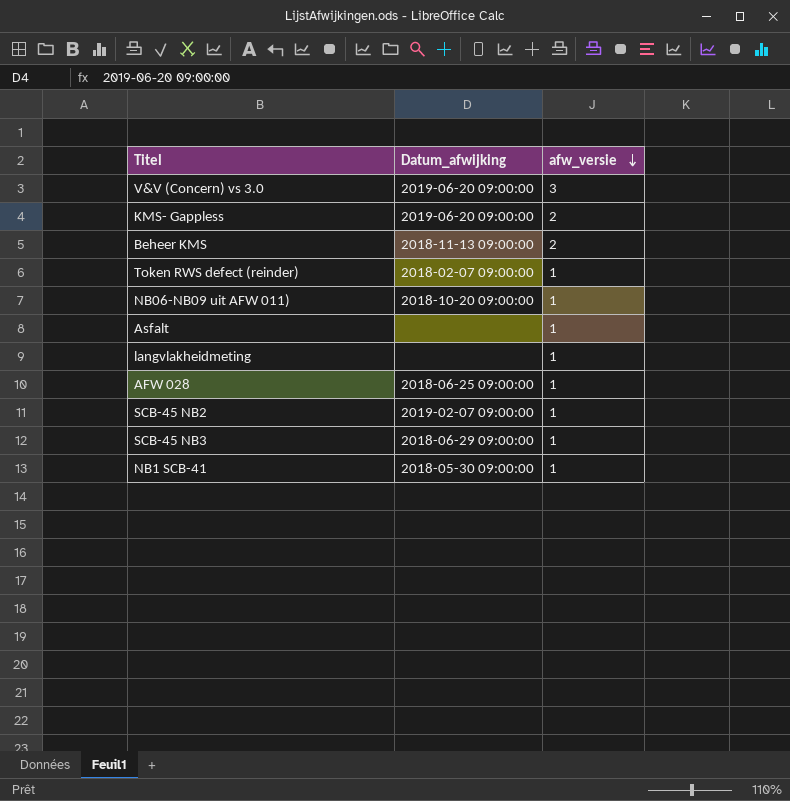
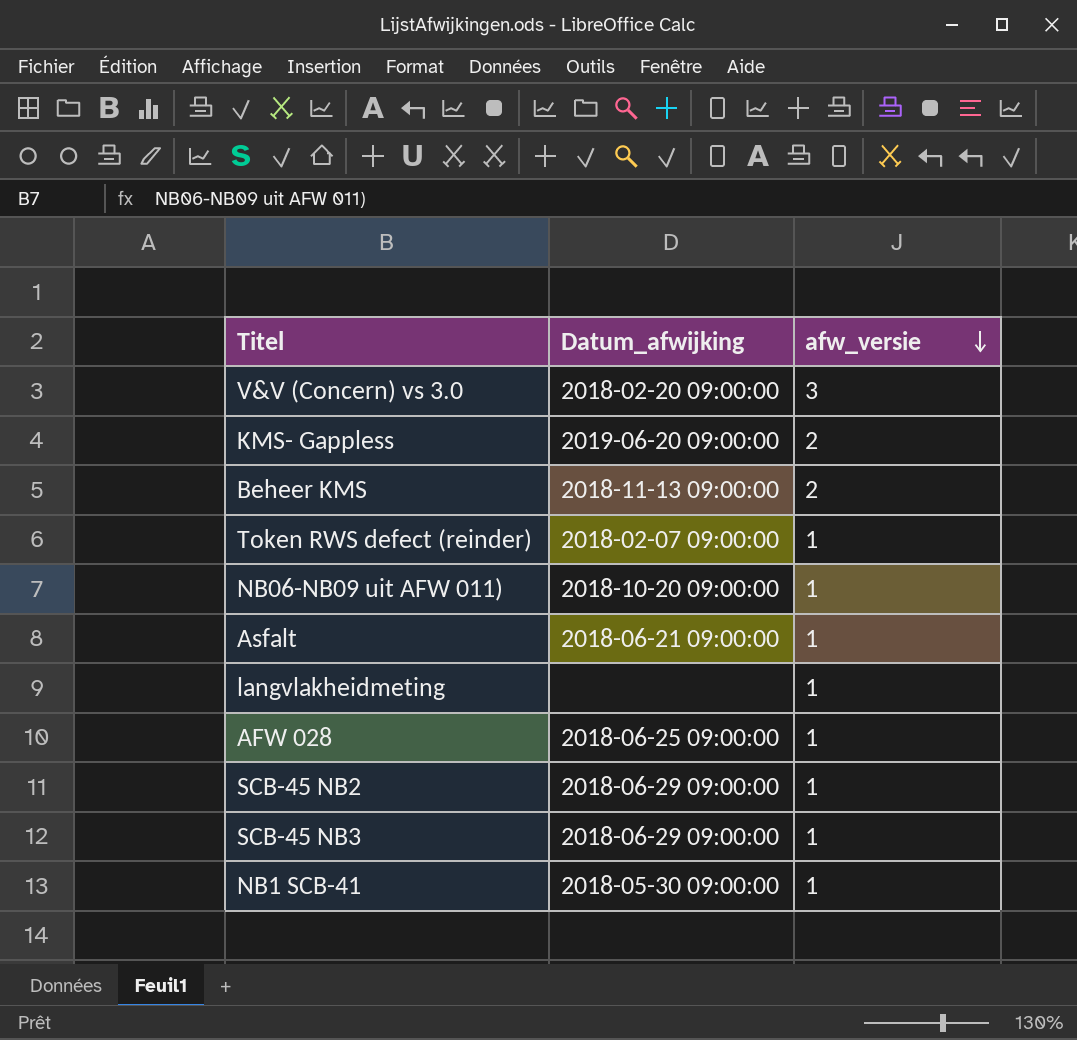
V&V (Concern) vs 3.0 | Datum_afwijking: 2019-06-20 09:00:00 -> 2018-02-20 09:00:00
Asfalt | Datum_afwijking: none -> 2018-06-21 09:00:00
SCB-45 NB2 | Datum_afwijking: 2019-02-07 09:00:00 -> 2018-06-29 09:00:00

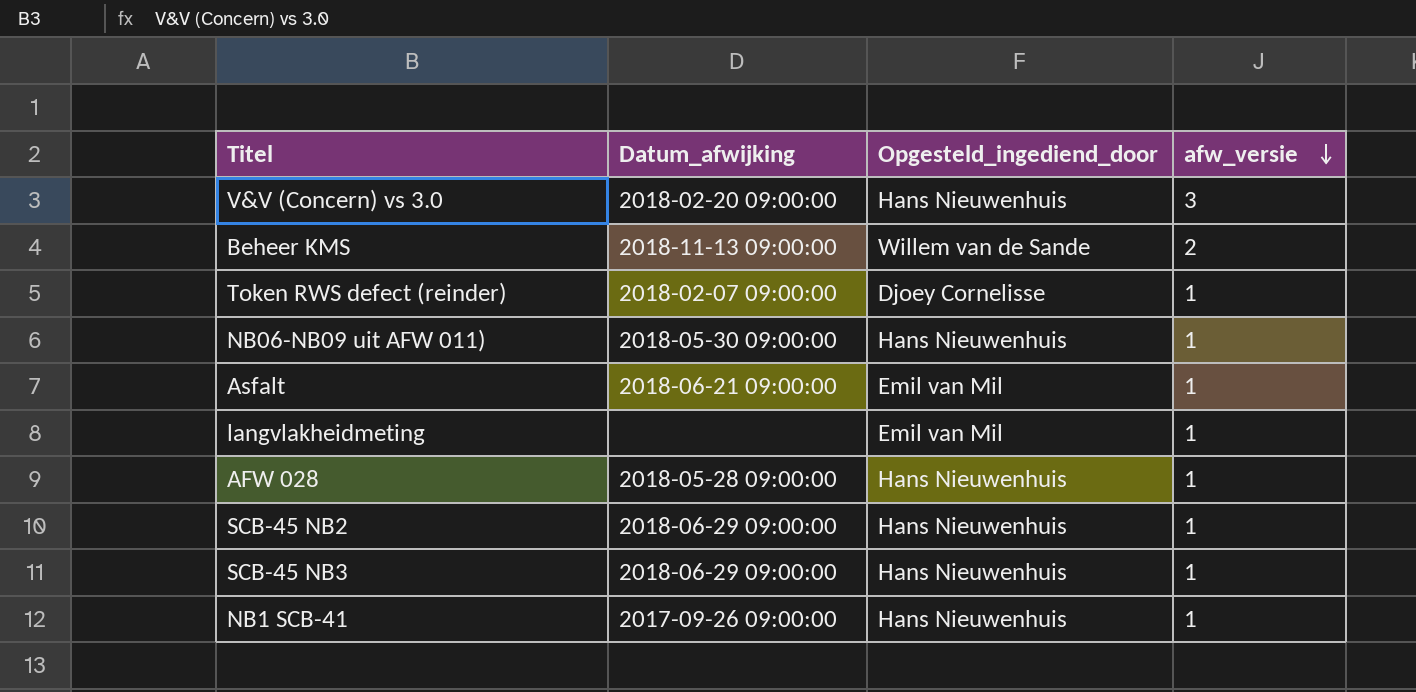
column Opgesteld_ingediend_door | position: none -> 3
row KMS- Gappless: 2019-06-20 09:00:00 | 2 -> none
NB06-NB09 uit AFW 011) | Datum_afwijking: 2018-10-20 09:00:00 -> 2018-05-30 09:00:00
AFW 028 | Datum_afwijking: 2018-06-25 09:00:00 -> 2018-05-28 09:00:00
NB1 SCB-41 | Datum_afwijking: 2018-05-30 09:00:00 -> 2017-09-26 09:00:00

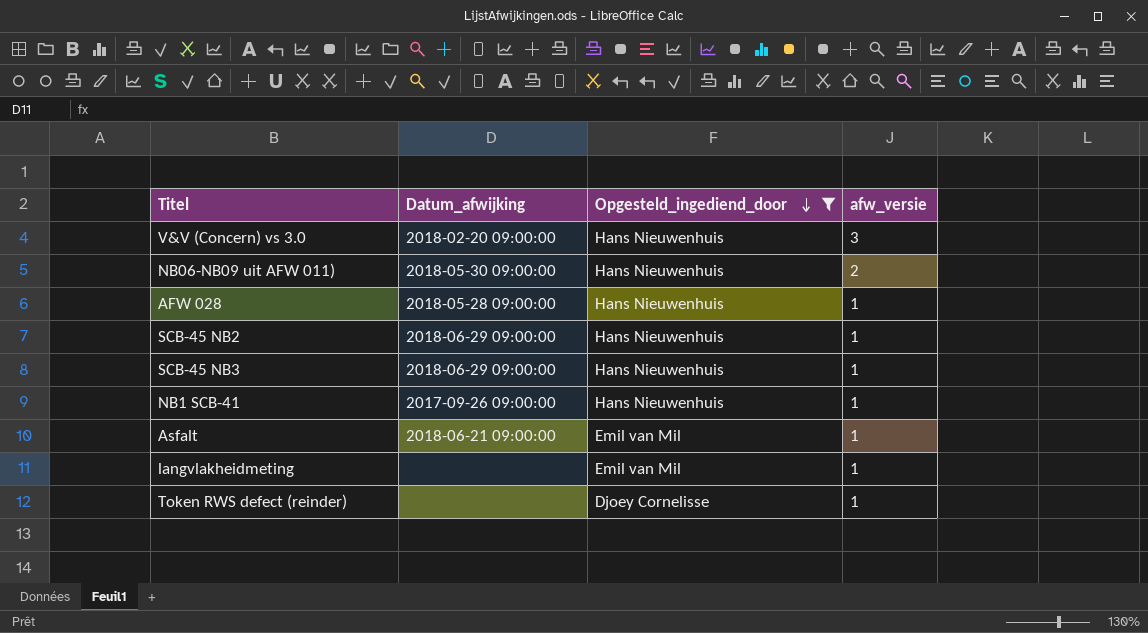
filter: none -> Opgesteld_ingediend_door != Willem van de Sande
row order: afw_versie descending -> Opgesteld_ingediend_door descending
NB06-NB09 uit AFW 011) | afw_versie: 1 -> 2
Token RWS defect (reinder) | Datum_afwijking: 2018-02-07 09:00:00 -> none

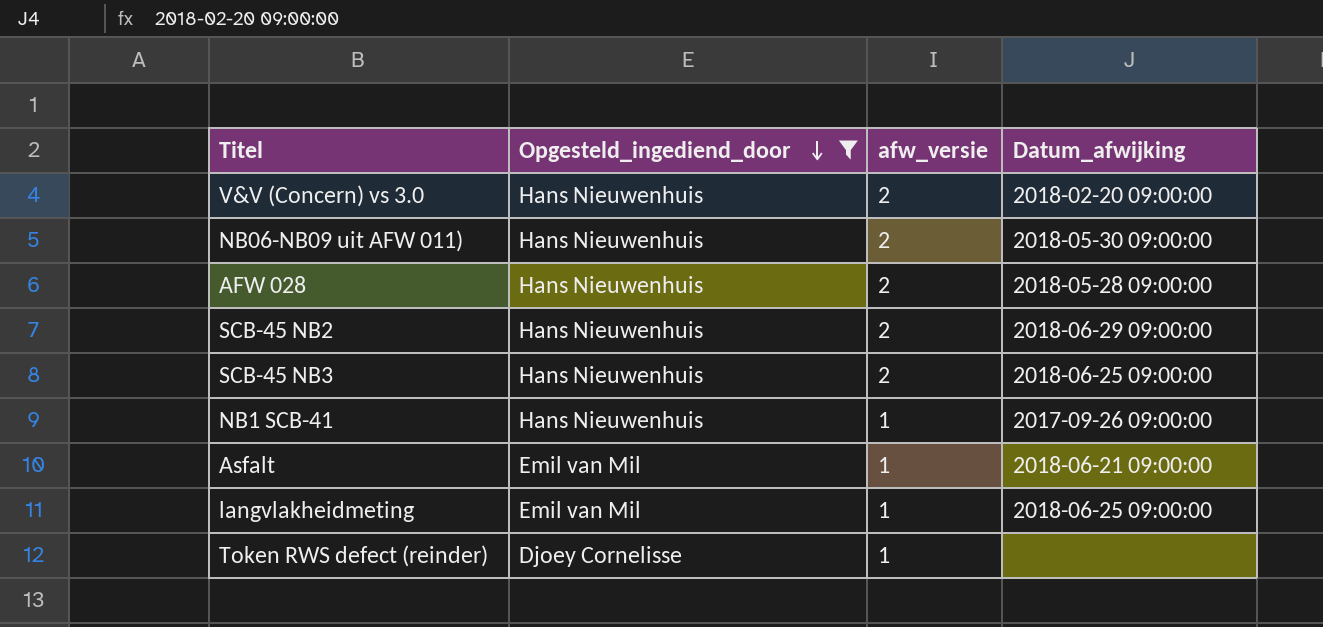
column Datum_afwijking | position: 2 -> 4
V&V (Concern) vs 3.0 | afw_versie: 3 -> 2
AFW 028 | afw_versie: 1 -> 2
SCB-45 NB2 | afw_versie: 1 -> 2
SCB-45 NB3 | afw_versie: 1 -> 2
SCB-45 NB3 | Datum_afwijking: 2018-06-29 09:00:00 -> 2018-06-25 09:00:00
langvlakheidmeting | Datum_afwijking: none -> 2018-06-25 09:00:00

